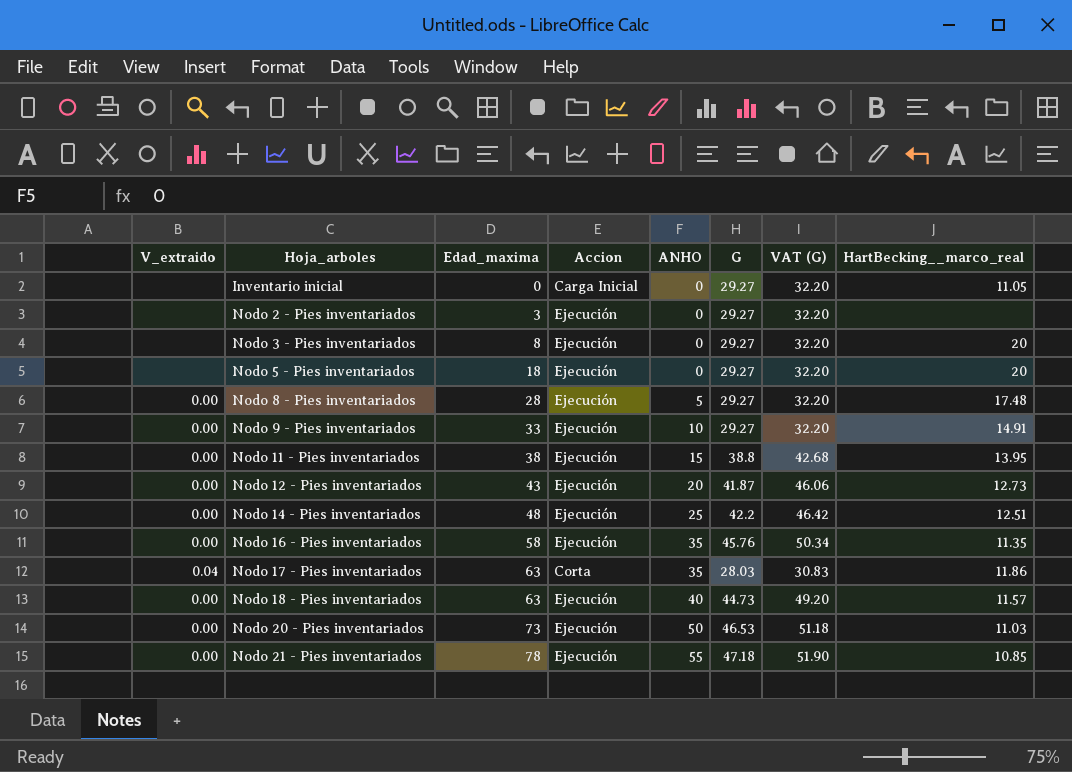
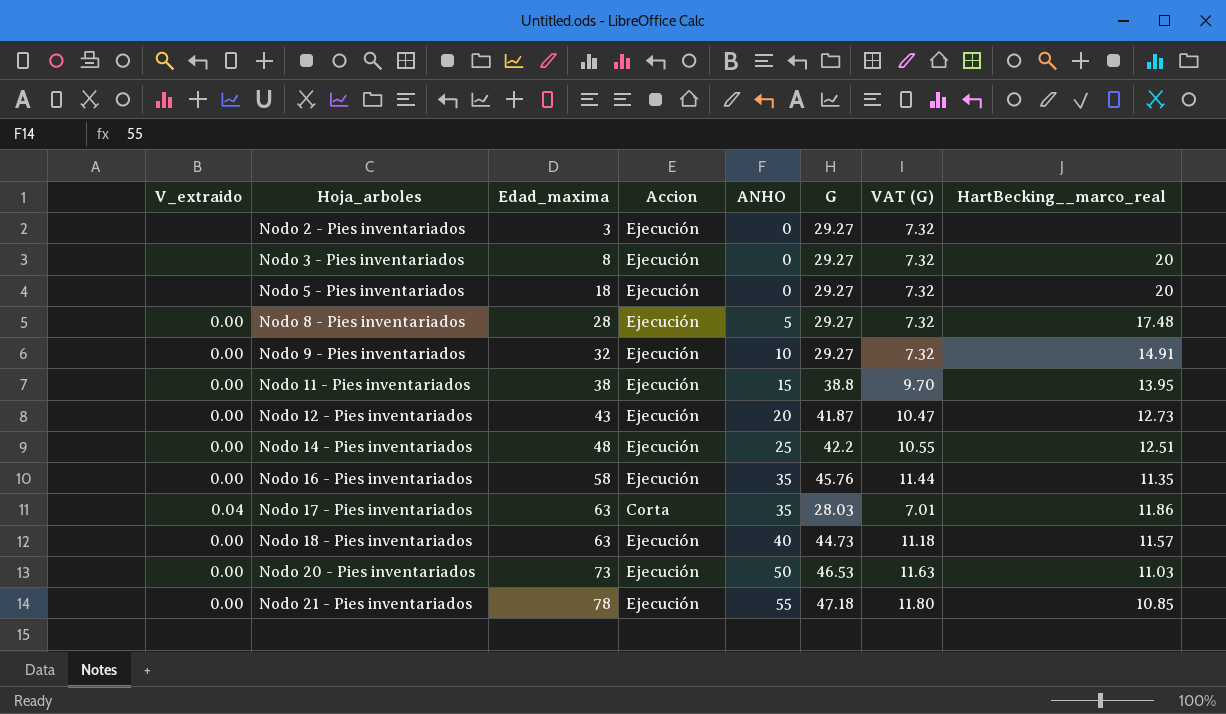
column VAT (G) | formula: [G] * 1.1 -> [G] * 0.25
row Inventario inicial: none | 0 | Carga Inicial | 0 | 29.27 | 32.20 | 11.05 -> none
Nodo 9 - Pies inventariados | Edad_maxima: 33 -> 32

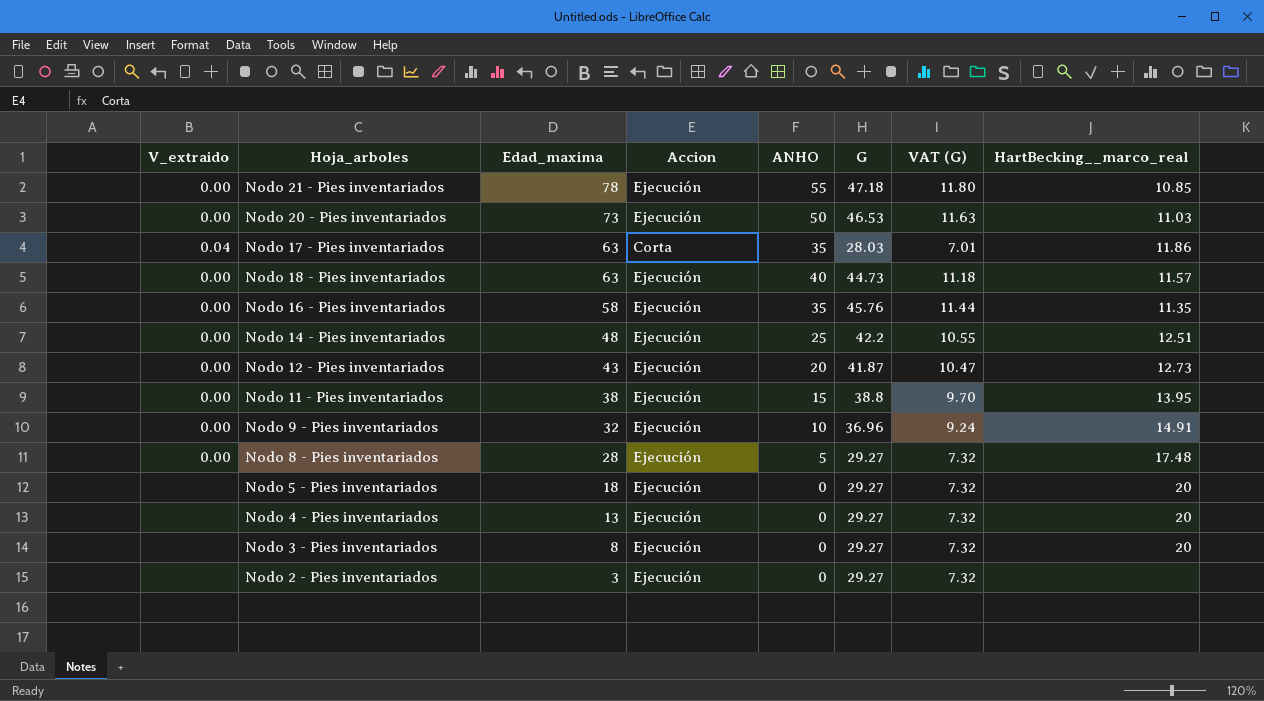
row order: Hoja_arboles ascending -> Edad_maxima descending
Nodo 9 - Pies inventariados | G: 29.27 -> 36.96
Nodo 9 - Pies inventariados | VAT (G): 7.32 -> 9.24
row Nodo 4 - Pies inventariados: none -> none | 13 | Ejecución | 0 | 29.27 | 7.32 | 20

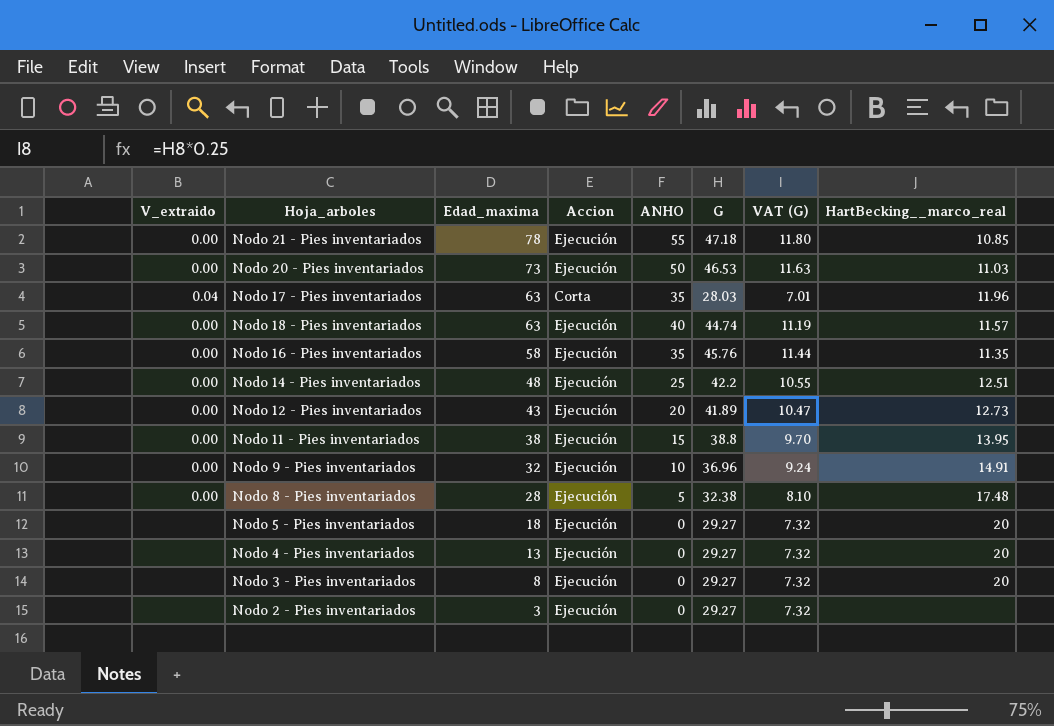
Nodo 17 - Pies inventariados | HartBecking__marco_real: 11.86 -> 11.96
Nodo 18 - Pies inventariados | G: 44.73 -> 44.74
Nodo 18 - Pies inventariados | VAT (G): 11.18 -> 11.19
Nodo 12 - Pies inventariados | G: 41.87 -> 41.89
Nodo 8 - Pies inventariados | G: 29.27 -> 32.38
Nodo 8 - Pies inventariados | VAT (G): 7.32 -> 8.10

